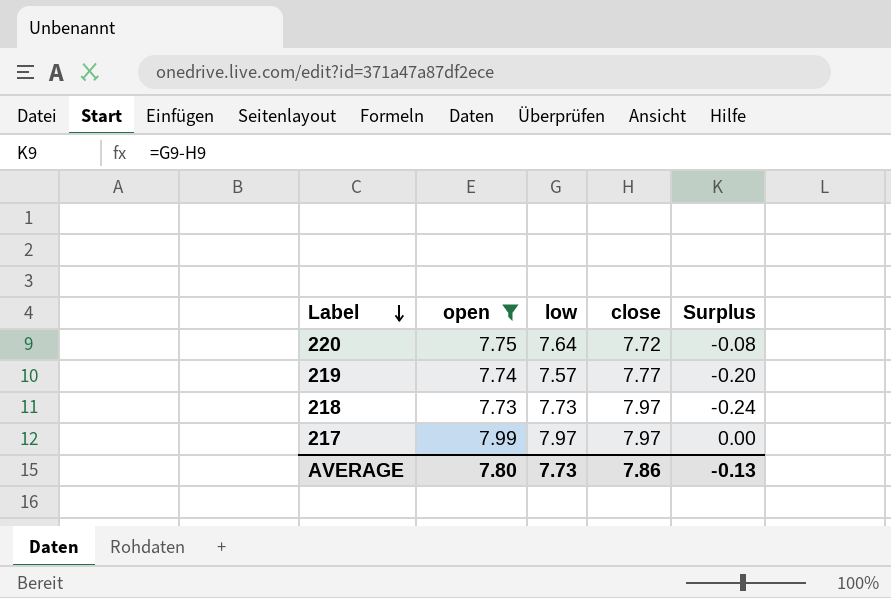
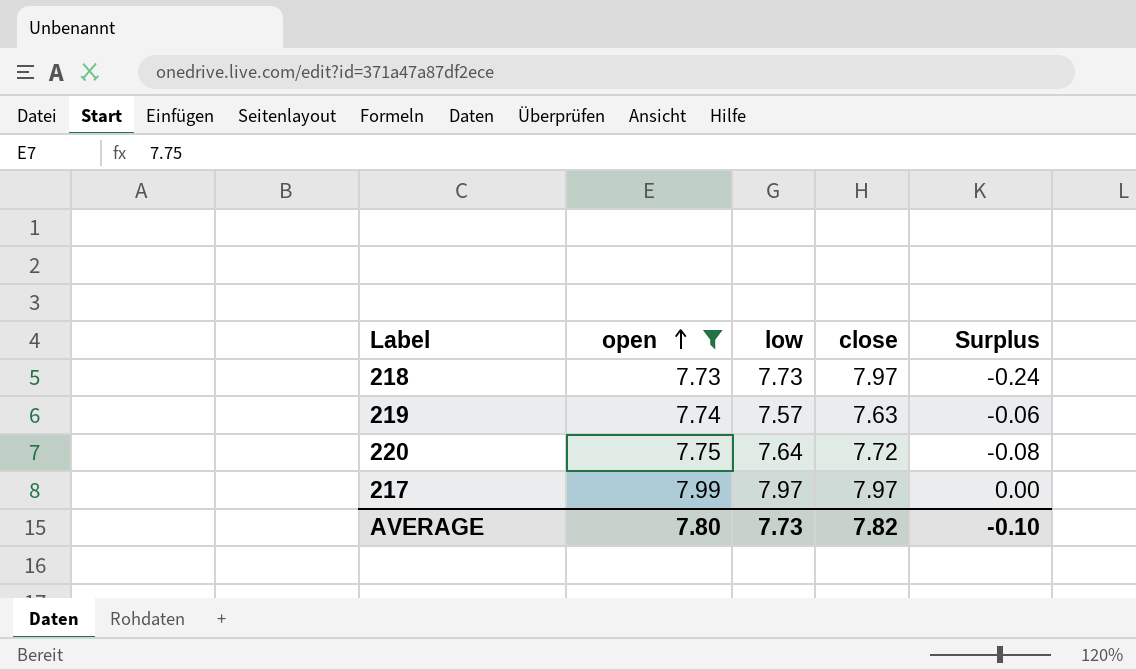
row order: Label descending -> open ascending
219 | close: 7.77 -> 7.63
219 | Surplus: -0.20 -> -0.06
AVERAGE | close: 7.86 -> 7.82
AVERAGE | Surplus: -0.13 -> -0.10

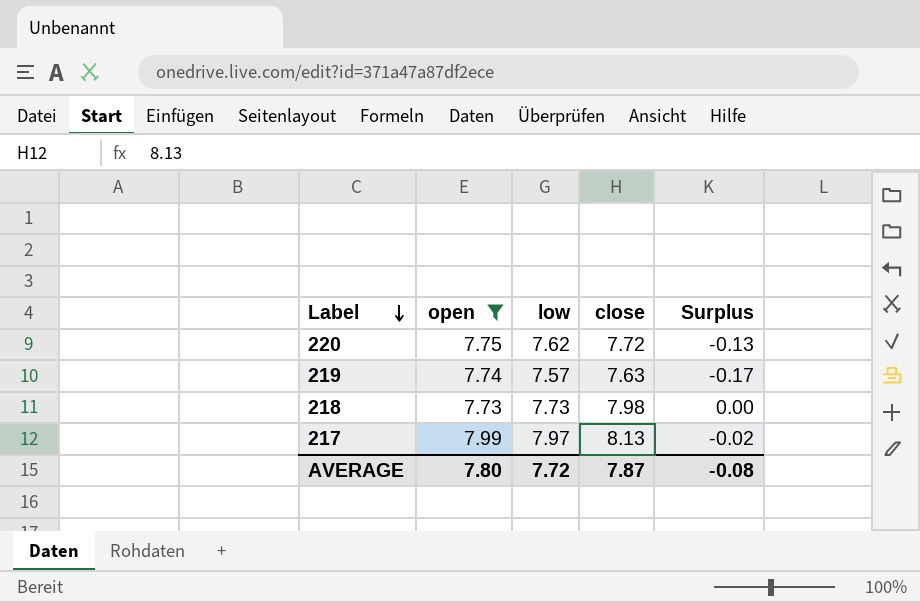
row order: open ascending -> Label descending
column Surplus | formula: [low] - [close] -> [low] - [open]
220 | low: 7.64 -> 7.62
218 | close: 7.97 -> 7.98
217 | close: 7.97 -> 8.13
AVERAGE | low: 7.73 -> 7.72
AVERAGE | close: 7.82 -> 7.87
AVERAGE | Surplus: -0.10 -> -0.08

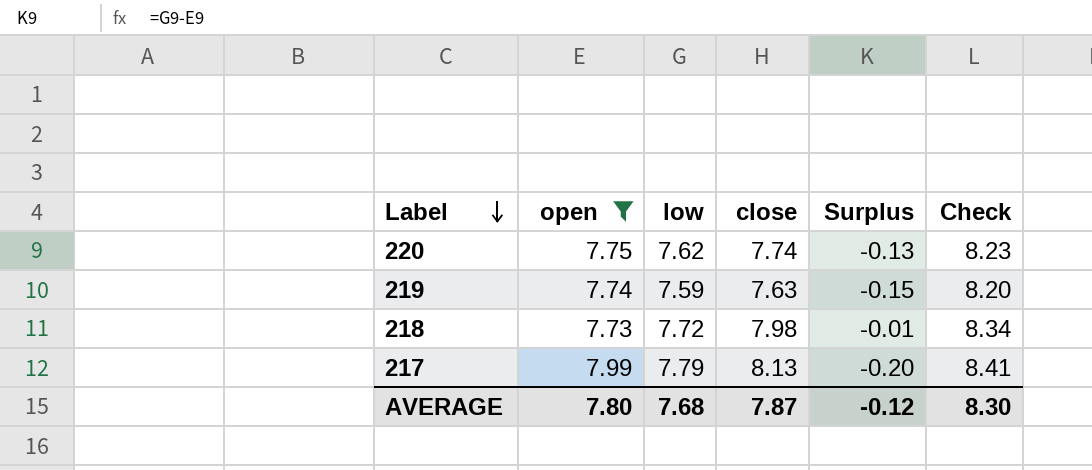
column Check | formula: none -> [low] * 1.08
220 | close: 7.72 -> 7.74
219 | low: 7.57 -> 7.59
219 | Surplus: -0.17 -> -0.15
218 | low: 7.73 -> 7.72
218 | Surplus: 0.00 -> -0.01
217 | low: 7.97 -> 7.79
217 | Surplus: -0.02 -> -0.20
AVERAGE | low: 7.72 -> 7.68
AVERAGE | Surplus: -0.08 -> -0.12

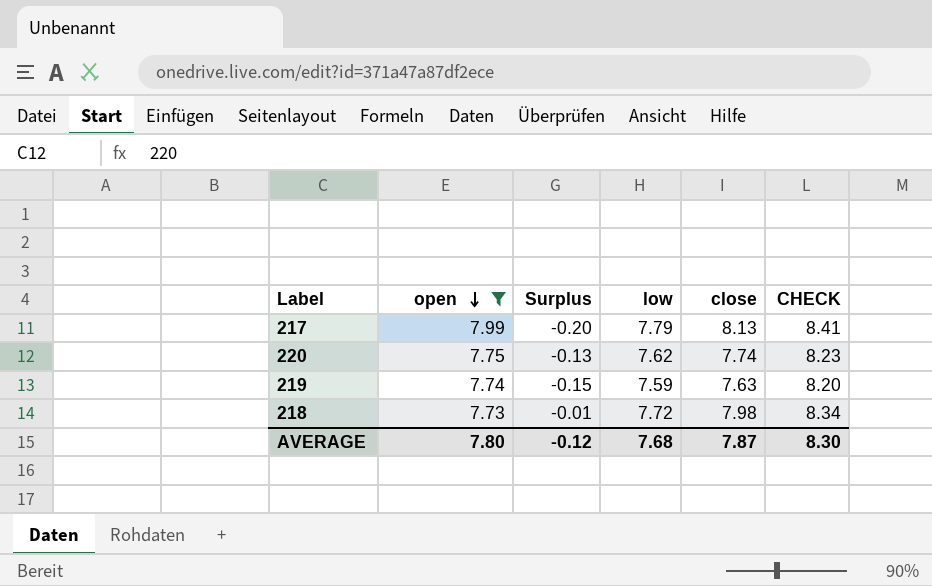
row order: Label descending -> open descending
column Surplus | position: 5 -> 3
column name: Check -> CHECK

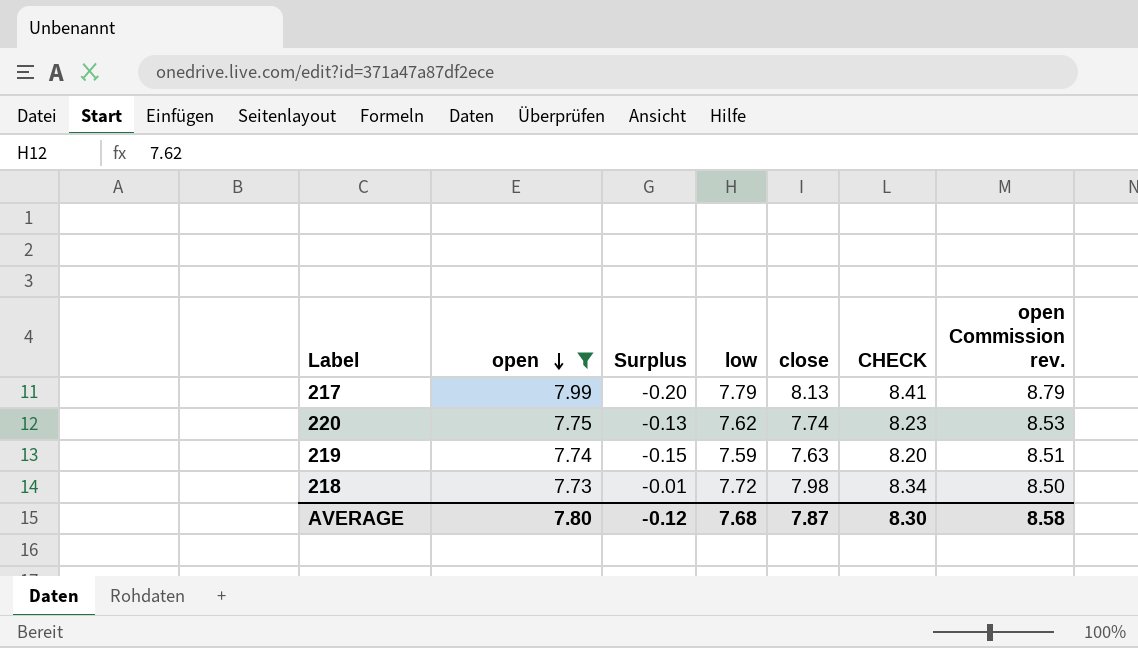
column open Commission rev. | formula: none -> [open] * 1.1

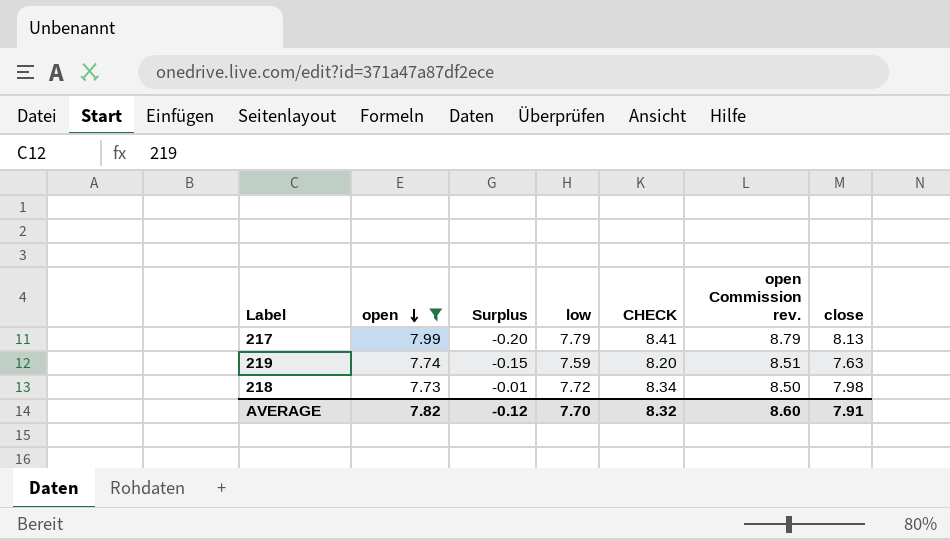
column close | position: 5 -> 7
row 220: 7.75 | -0.13 | 7.62 | 7.74 | 8.23 | 8.53 -> none
AVERAGE | open: 7.80 -> 7.82
AVERAGE | low: 7.68 -> 7.70
AVERAGE | CHECK: 8.30 -> 8.32
AVERAGE | open Commission rev.: 8.58 -> 8.60
AVERAGE | close: 7.87 -> 7.91

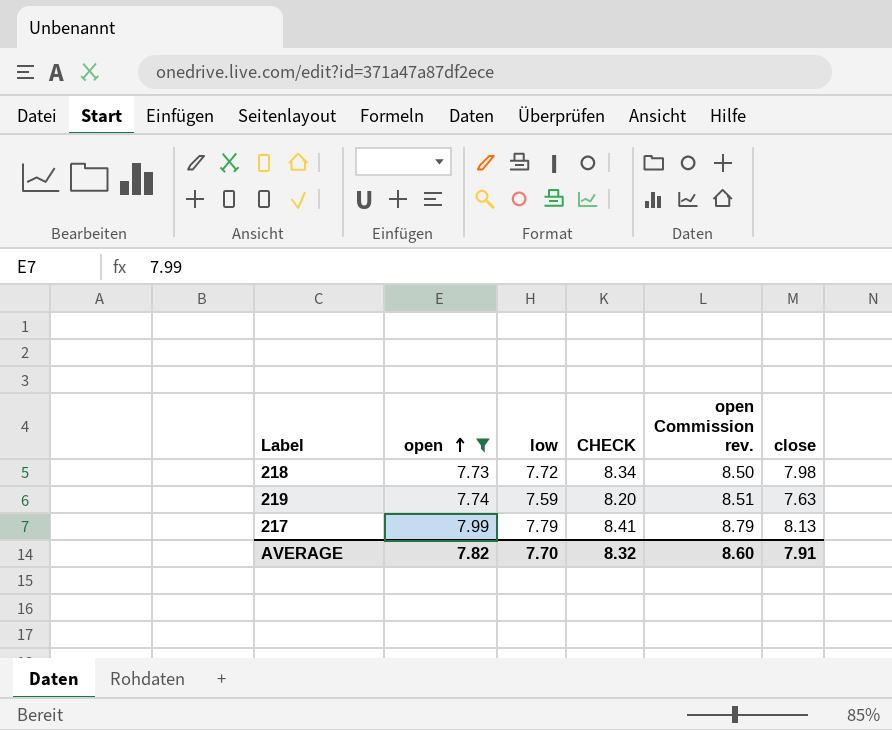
row order: open descending -> open ascending
column Surplus | formula: [low] - [open] -> none

